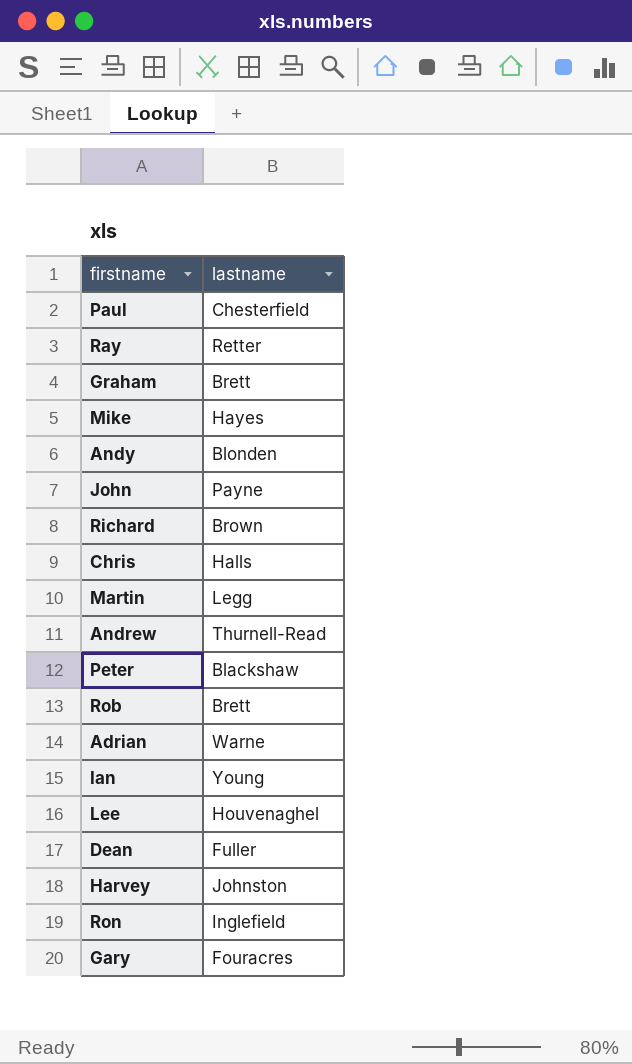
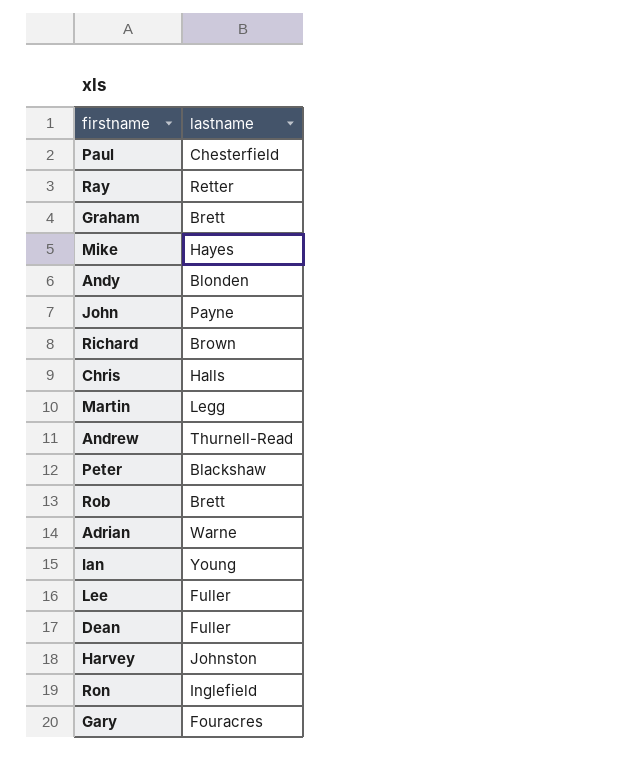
Lee | lastname: Houvenaghel -> Fuller

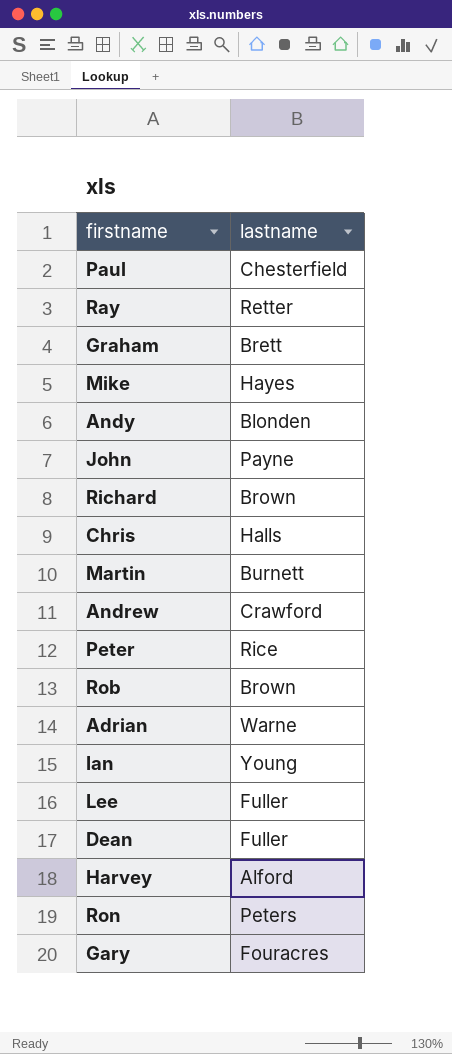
Martin | lastname: Legg -> Burnett
Andrew | lastname: Thurnell-Read -> Crawford
Peter | lastname: Blackshaw -> Rice
Rob | lastname: Brett -> Brown
Harvey | lastname: Johnston -> Alford
Ron | lastname: Inglefield -> Peters

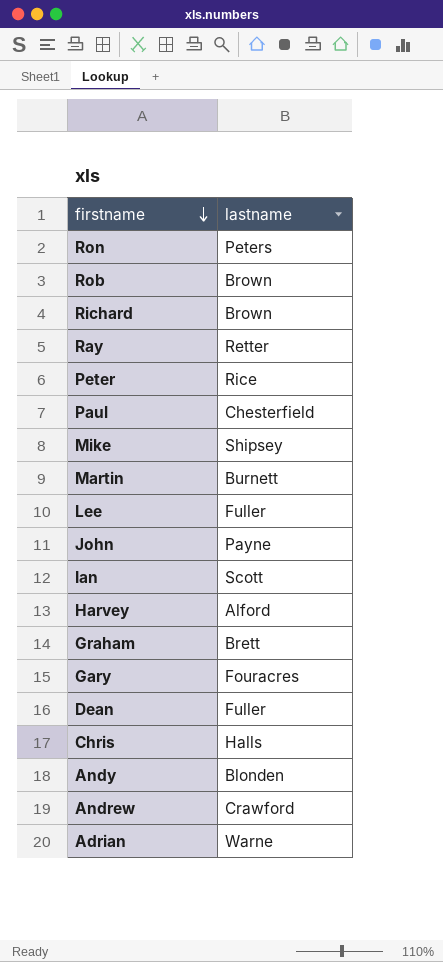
row order: none -> firstname descending
Mike | lastname: Hayes -> Shipsey
Ian | lastname: Young -> Scott

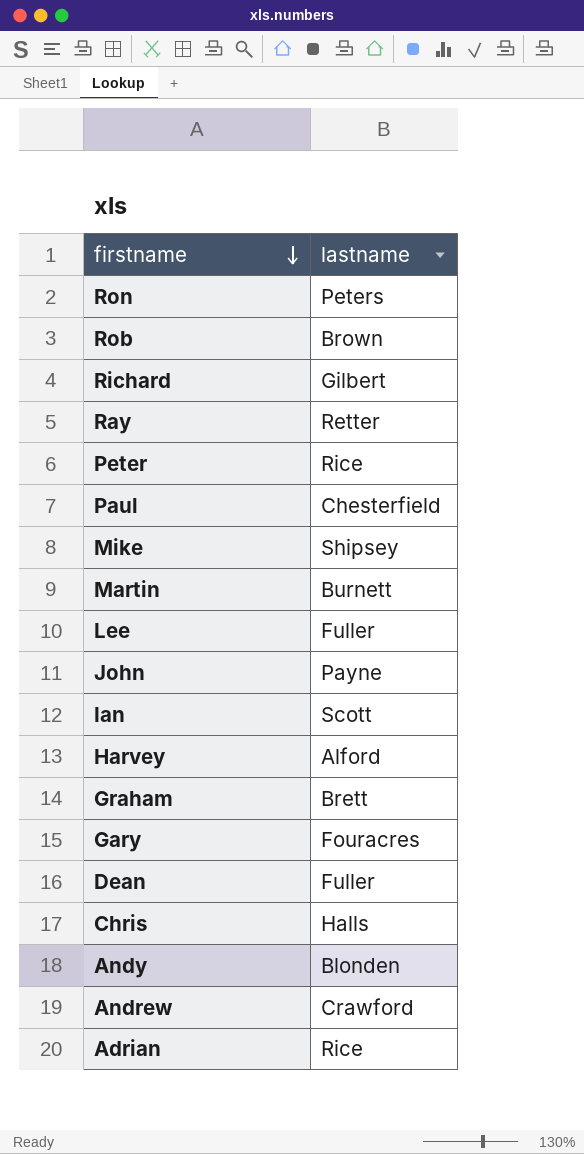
Richard | lastname: Brown -> Gilbert
Adrian | lastname: Warne -> Rice

